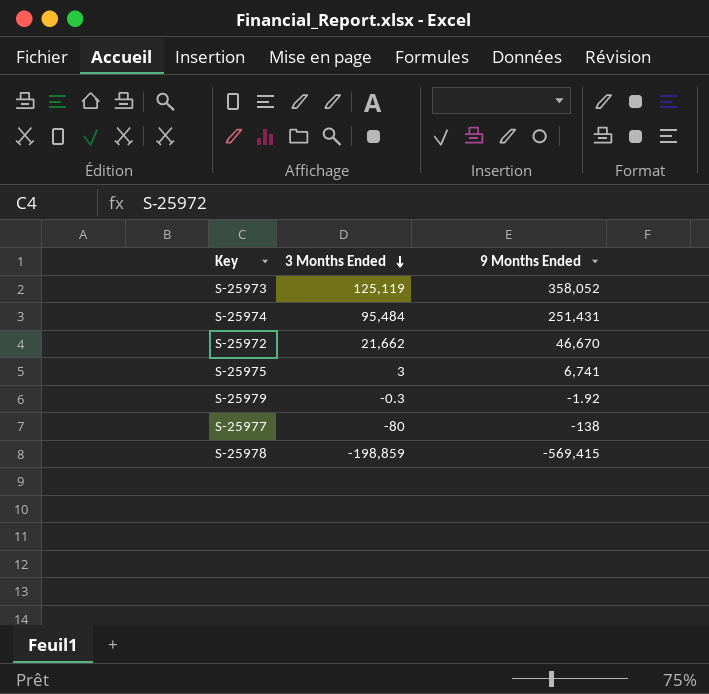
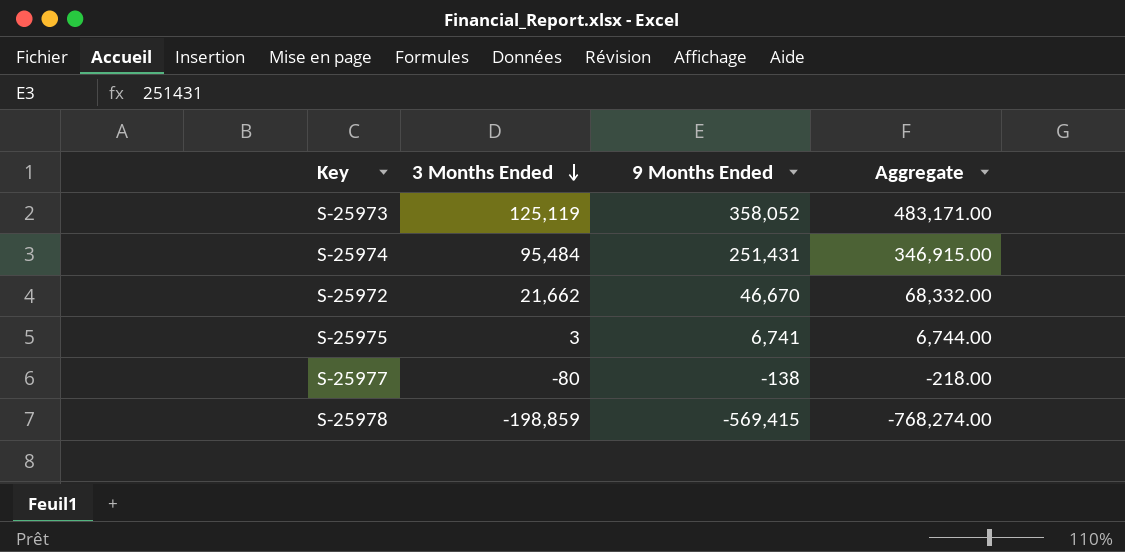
column Aggregate | formula: none -> [3 Months Ended] + [9 Months Ended]
row S-25979: -0.3 | -1.92 -> none

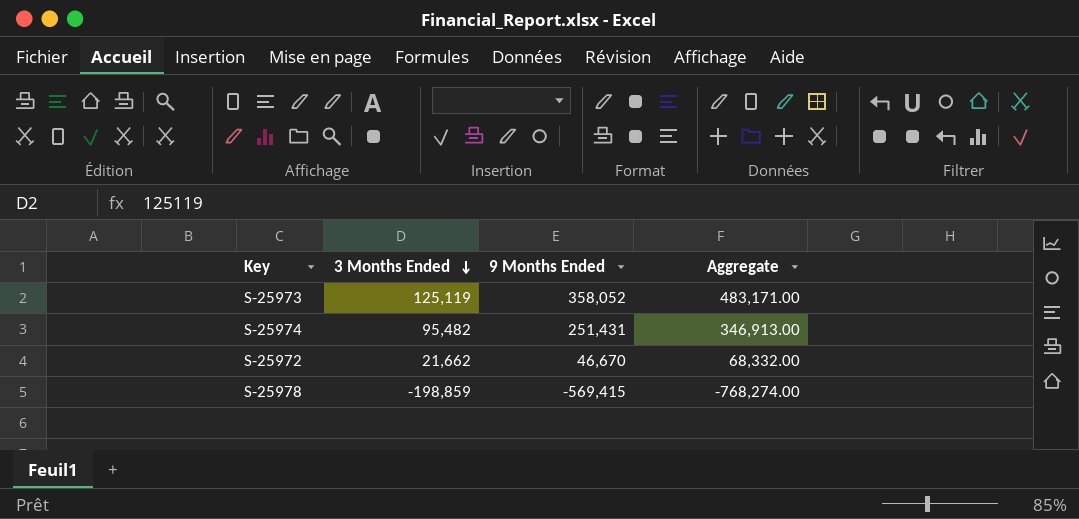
row S-25975: 3 | 6,741 | 6,744.00 -> none
row S-25977: -80 | -138 | -218.00 -> none
S-25974 | 3 Months Ended: 95,484 -> 95,482
S-25974 | Aggregate: 346,915.00 -> 346,913.00

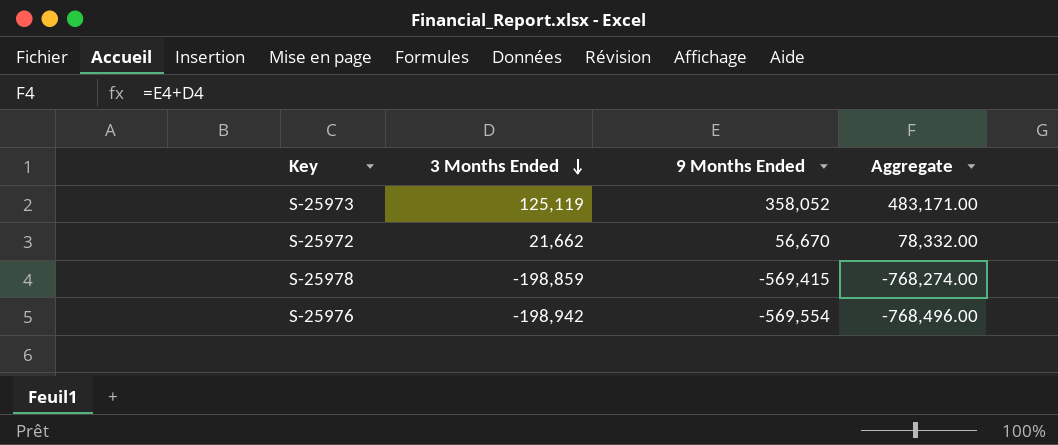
row S-25974: 95,482 | 251,431 | 346,913.00 -> none
S-25972 | 9 Months Ended: 46,670 -> 56,670
S-25972 | Aggregate: 68,332.00 -> 78,332.00
row S-25976: none -> -198,942 | -569,554 | -768,496.00

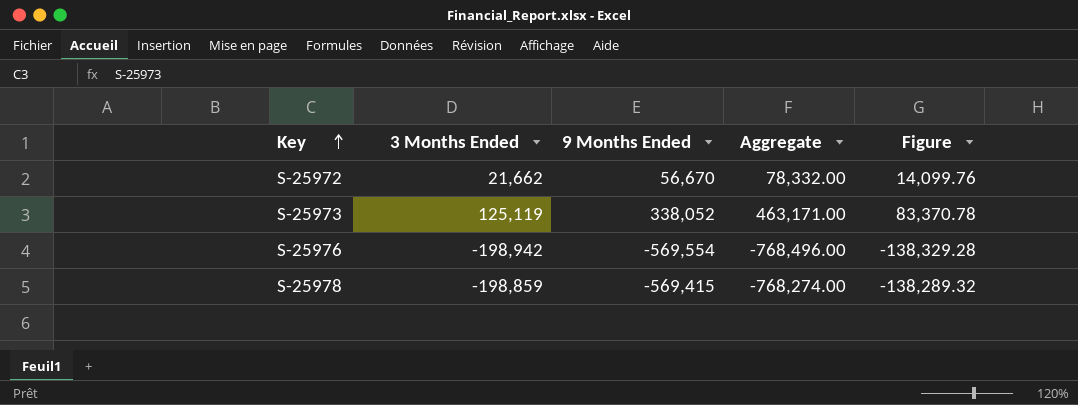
row order: 3 Months Ended descending -> Key ascending
column Figure | formula: none -> [Aggregate] * 0.18
S-25973 | 9 Months Ended: 358,052 -> 338,052
S-25973 | Aggregate: 483,171.00 -> 463,171.00

